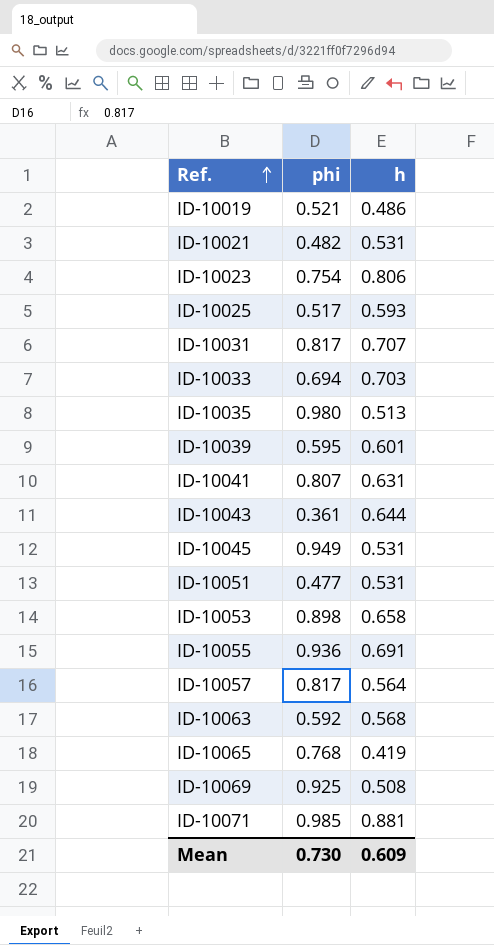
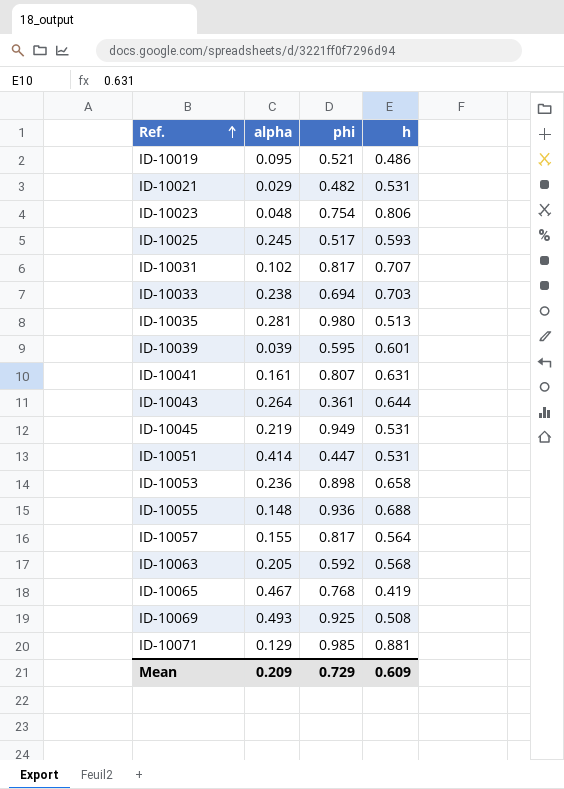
column alpha | position: none -> 2
ID-10051 | phi: 0.477 -> 0.447
ID-10055 | h: 0.691 -> 0.688
Mean | phi: 0.730 -> 0.729

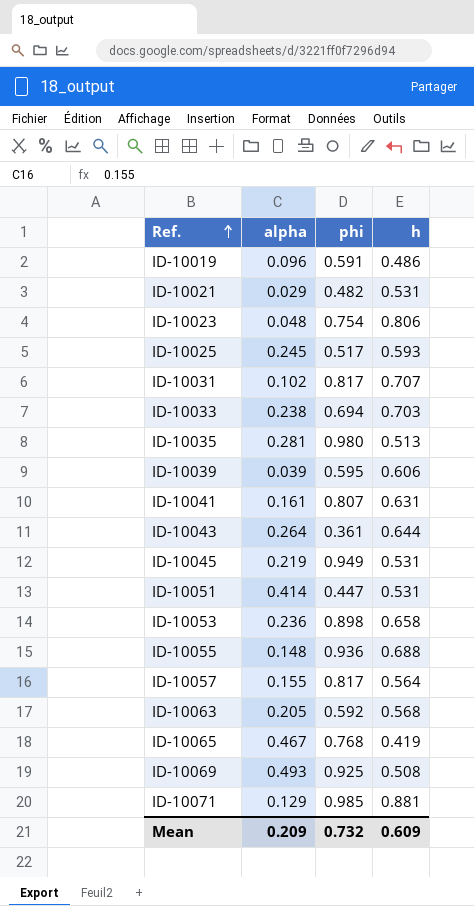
ID-10019 | alpha: 0.095 -> 0.096
ID-10019 | phi: 0.521 -> 0.591
ID-10039 | h: 0.601 -> 0.606
Mean | phi: 0.729 -> 0.732

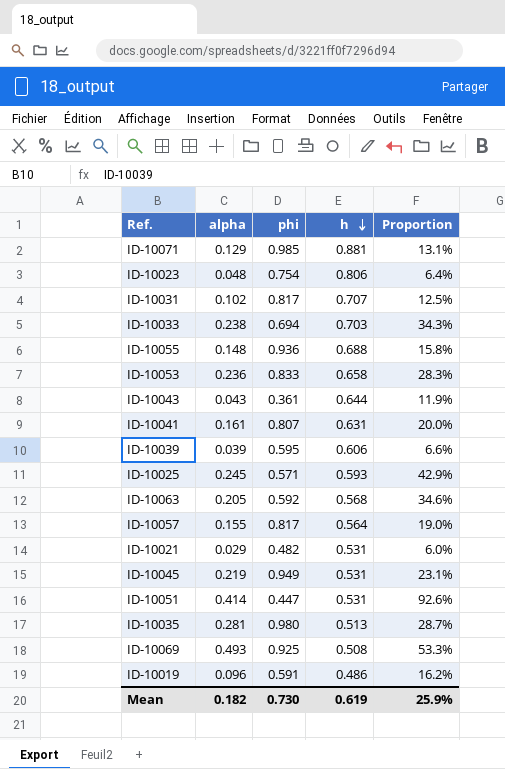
row order: Ref. ascending -> h descending
column Proportion | formula: none -> [alpha] / [phi]
row ID-10065: 0.467 | 0.768 | 0.419 -> none
ID-10053 | phi: 0.898 -> 0.833
ID-10043 | alpha: 0.264 -> 0.043
ID-10025 | phi: 0.517 -> 0.571
Mean | alpha: 0.209 -> 0.182
Mean | phi: 0.732 -> 0.730
Mean | h: 0.609 -> 0.619

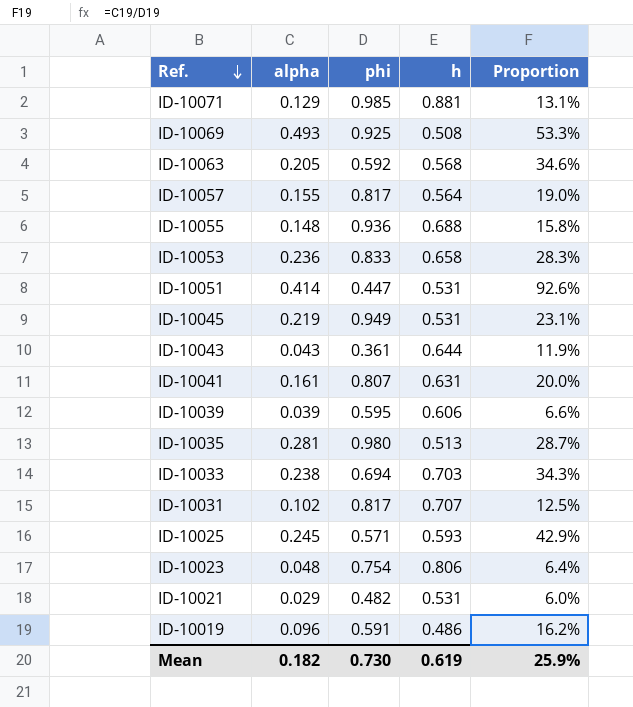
row order: h descending -> Ref. descending

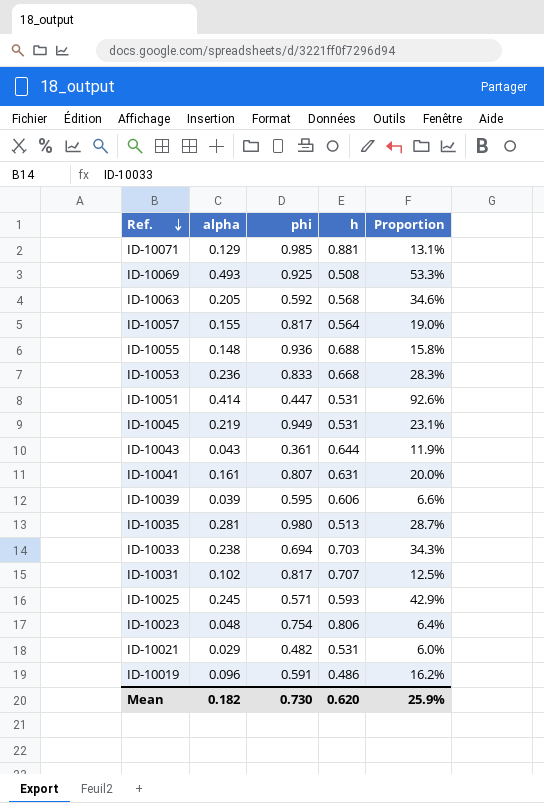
ID-10053 | h: 0.658 -> 0.668
Mean | h: 0.619 -> 0.620

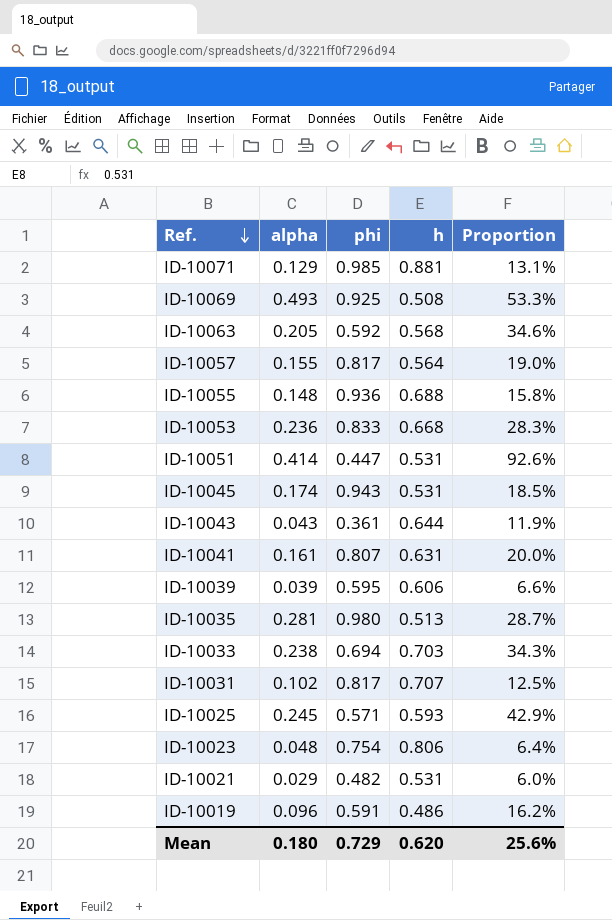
ID-10045 | alpha: 0.219 -> 0.174
ID-10045 | phi: 0.949 -> 0.943
ID-10045 | Proportion: 23.1% -> 18.5%
Mean | alpha: 0.182 -> 0.180
Mean | phi: 0.730 -> 0.729
Mean | Proportion: 25.9% -> 25.6%

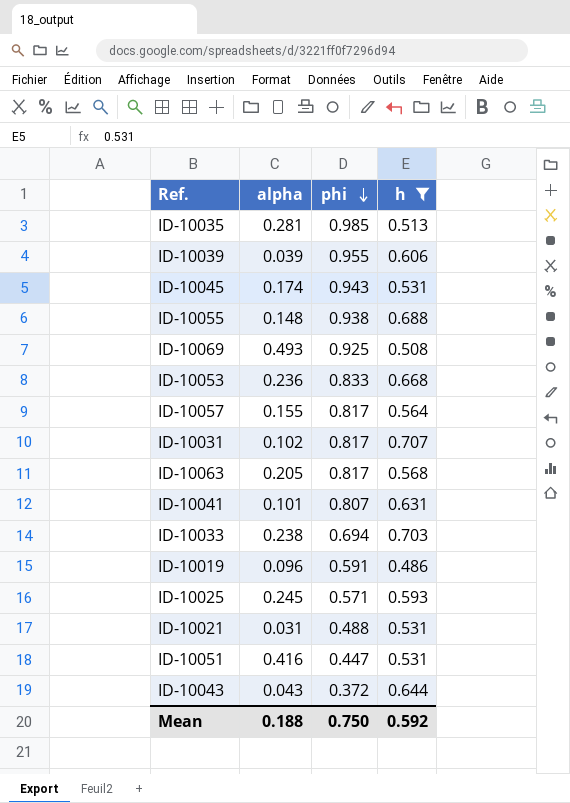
filter: none -> h <= 0.707
row order: Ref. descending -> phi descending
column Proportion | formula: [alpha] / [phi] -> none
ID-10035 | phi: 0.980 -> 0.985
ID-10039 | phi: 0.595 -> 0.955
ID-10055 | phi: 0.936 -> 0.938
ID-10063 | phi: 0.592 -> 0.817
ID-10041 | alpha: 0.161 -> 0.101
ID-10021 | alpha: 0.029 -> 0.031
ID-10021 | phi: 0.482 -> 0.488
ID-10051 | alpha: 0.414 -> 0.416
ID-10043 | phi: 0.361 -> 0.372
Mean | alpha: 0.180 -> 0.188
Mean | phi: 0.729 -> 0.750
Mean | h: 0.620 -> 0.592

